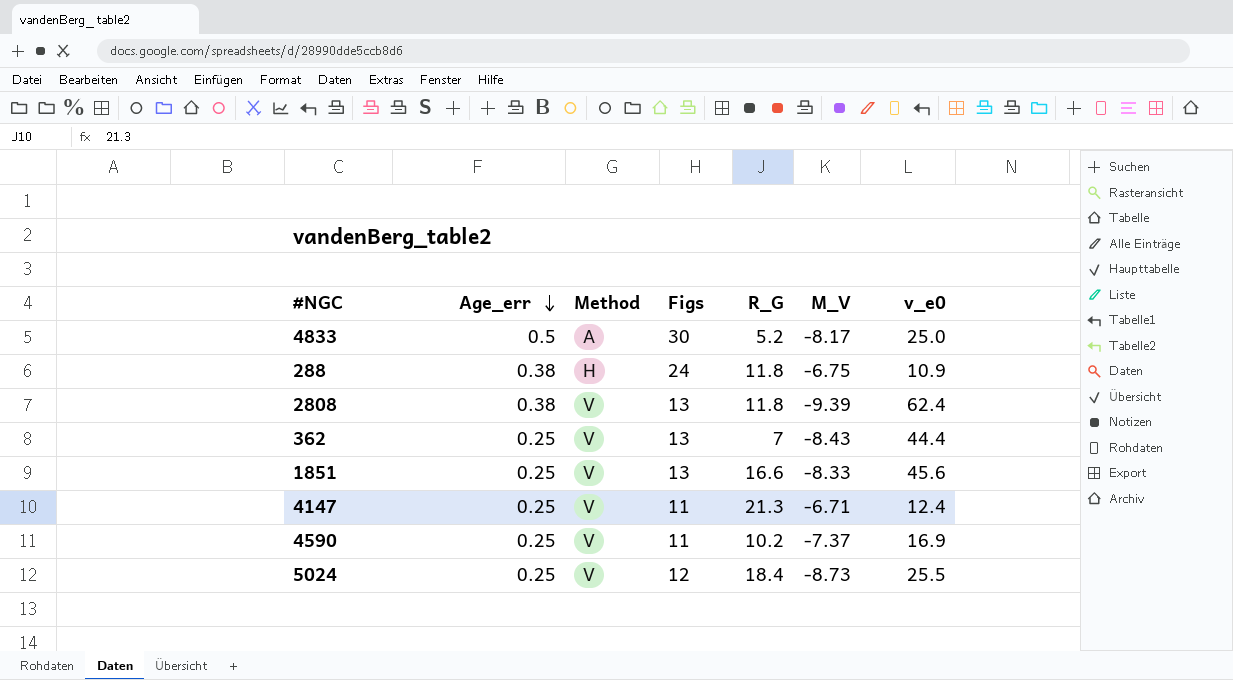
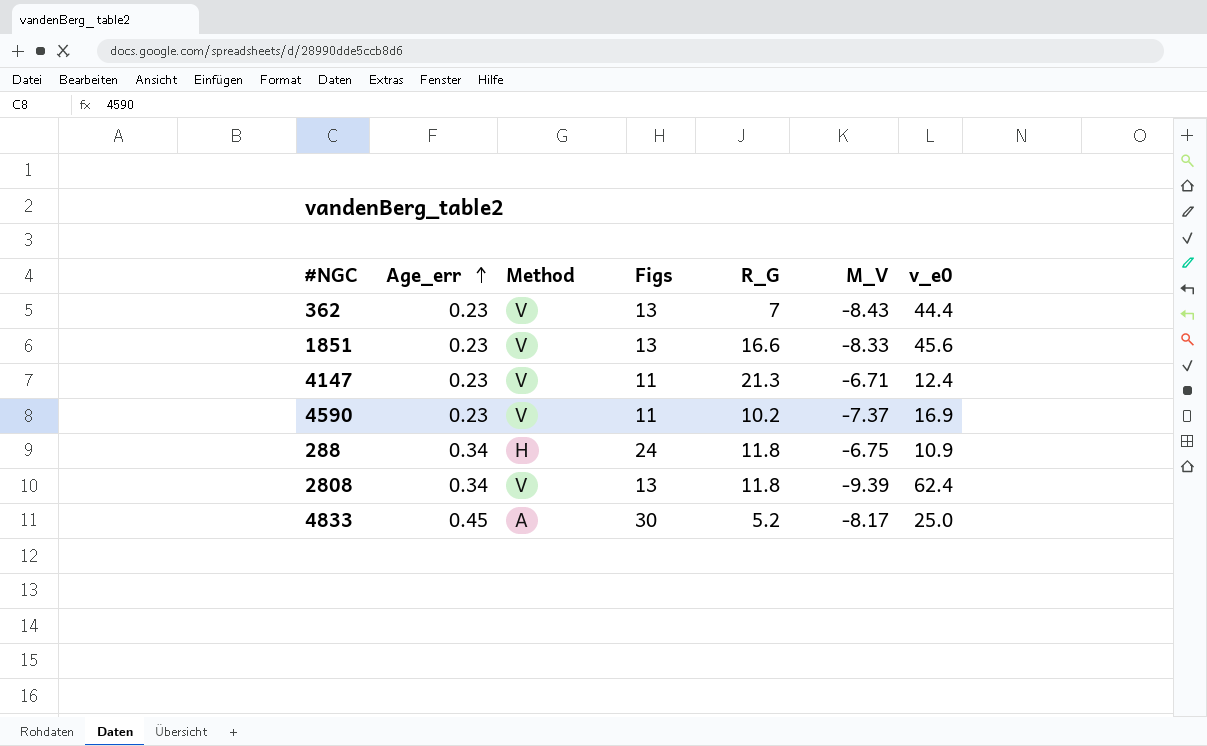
row order: Age_err descending -> Age_err ascending
row 5024: 0.25 | V | 12 | 18.4 | -8.73 | 25.5 -> none
362 | Age_err: 0.25 -> 0.23
1851 | Age_err: 0.25 -> 0.23
4147 | Age_err: 0.25 -> 0.23
4590 | Age_err: 0.25 -> 0.23
288 | Age_err: 0.38 -> 0.34
2808 | Age_err: 0.38 -> 0.34
4833 | Age_err: 0.5 -> 0.45

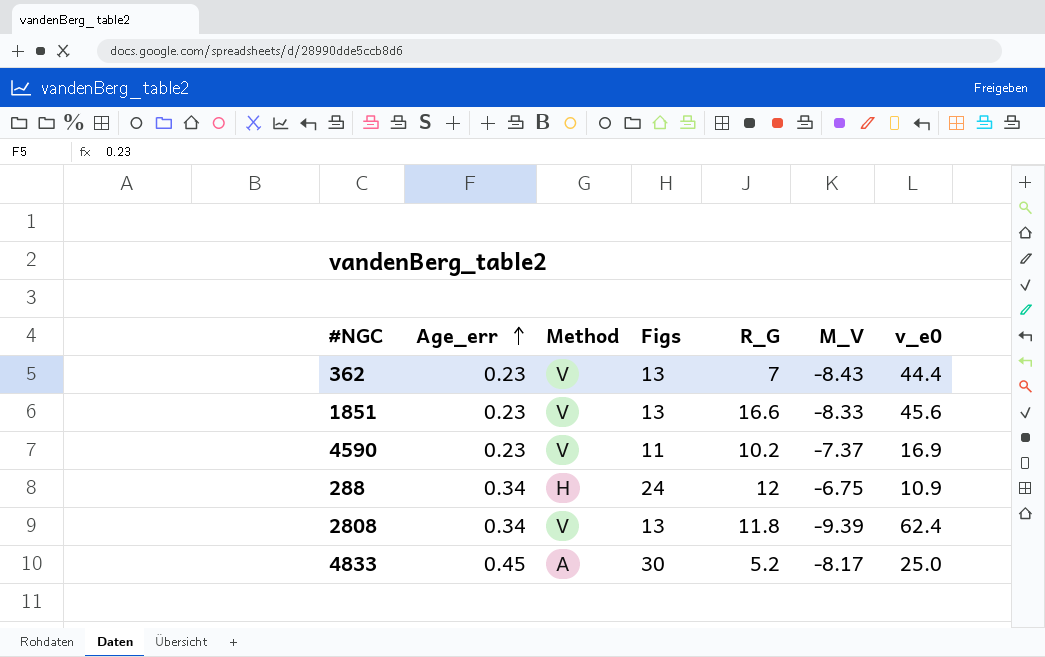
row 4147: 0.23 | V | 11 | 21.3 | -6.71 | 12.4 -> none
288 | R_G: 11.8 -> 12

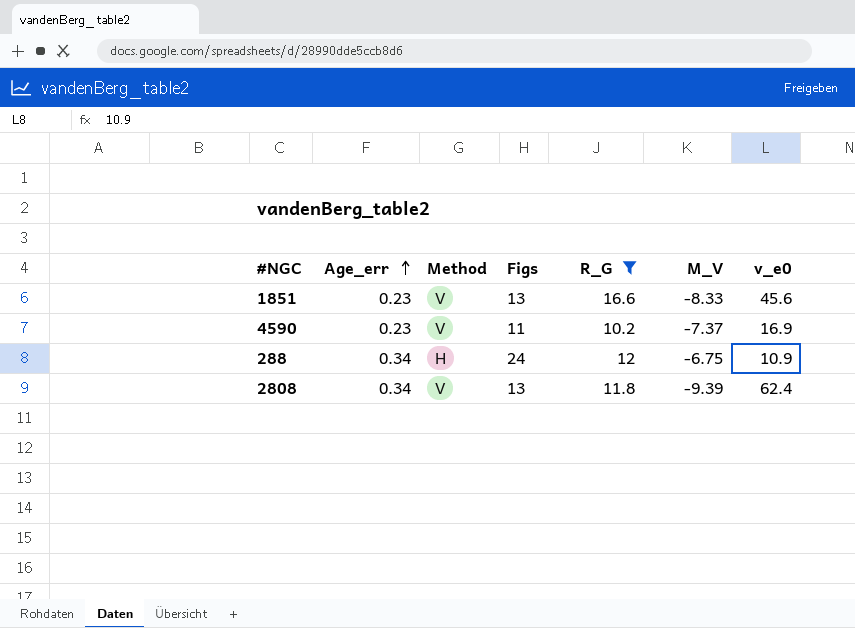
filter: none -> R_G >= 10.2

